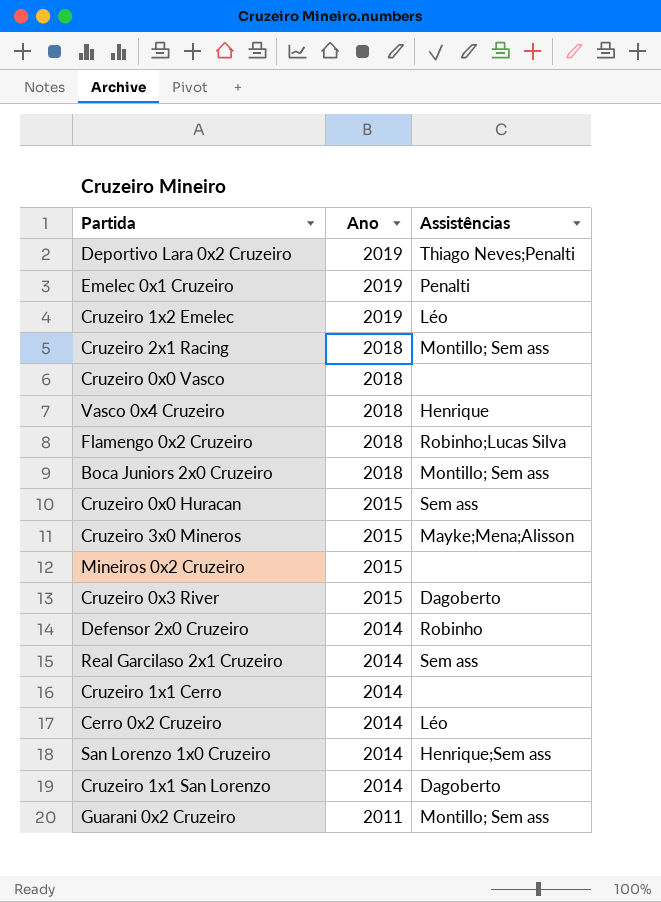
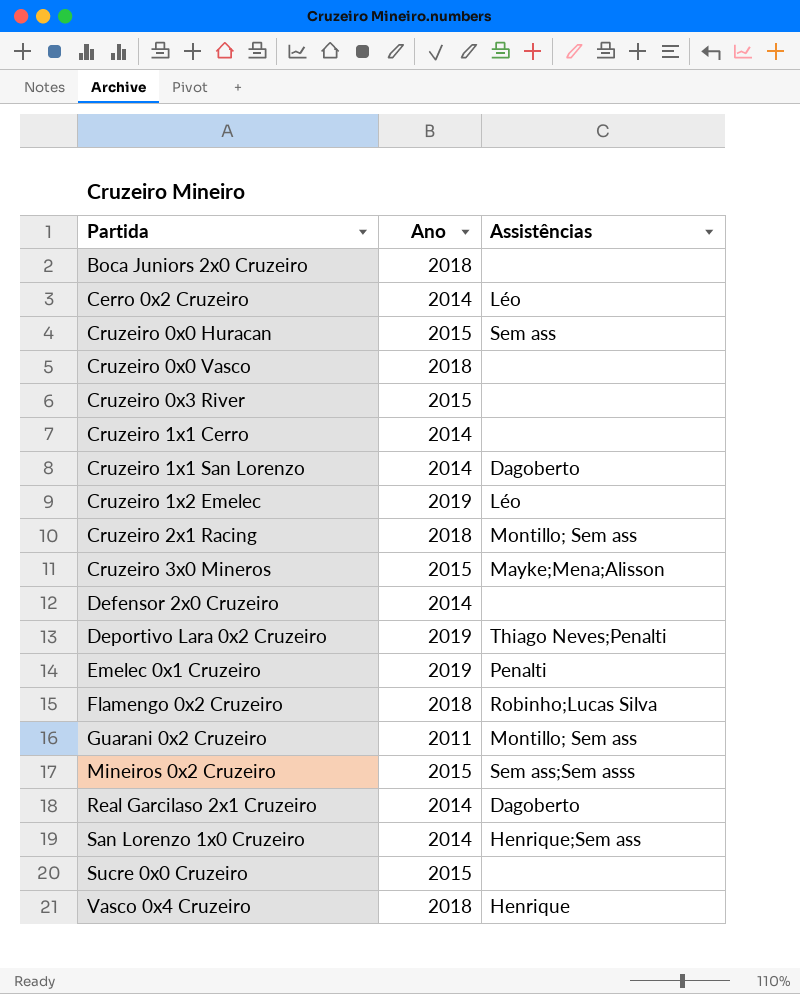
row order: Ano descending -> Partida ascending
Boca Juniors 2x0 Cruzeiro | Assistências: Montillo; Sem ass -> none
Cruzeiro 0x3 River | Assistências: Dagoberto -> none
Defensor 2x0 Cruzeiro | Assistências: Robinho -> none
Mineiros 0x2 Cruzeiro | Assistências: none -> Sem ass;Sem asss
Real Garcilaso 2x1 Cruzeiro | Assistências: Sem ass -> Dagoberto
row Sucre 0x0 Cruzeiro: none -> 2015 | none

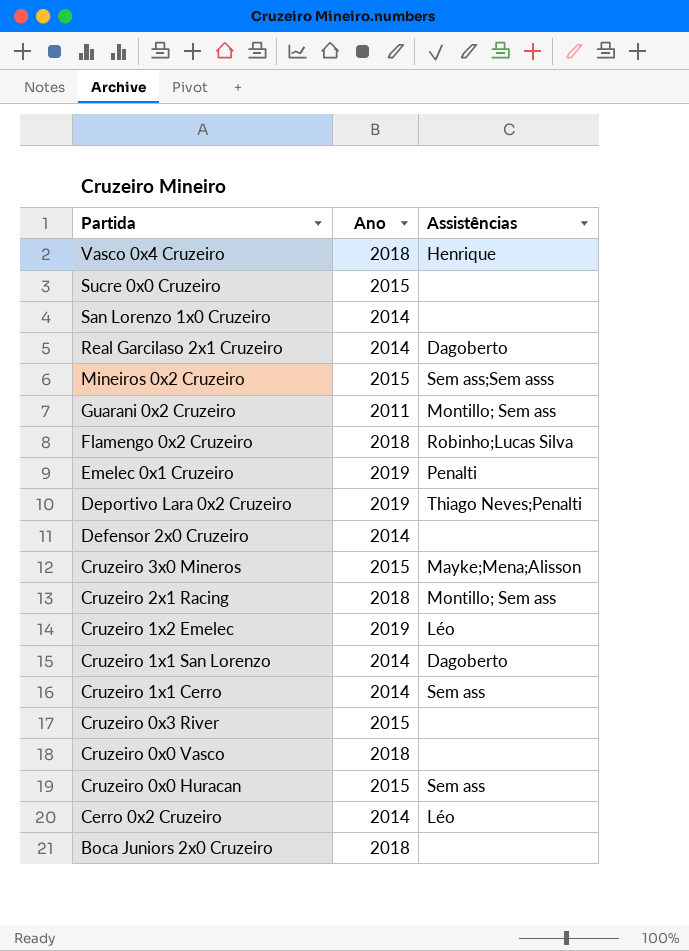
row order: Partida ascending -> Partida descending
San Lorenzo 1x0 Cruzeiro | Assistências: Henrique;Sem ass -> none
Cruzeiro 1x1 Cerro | Assistências: none -> Sem ass

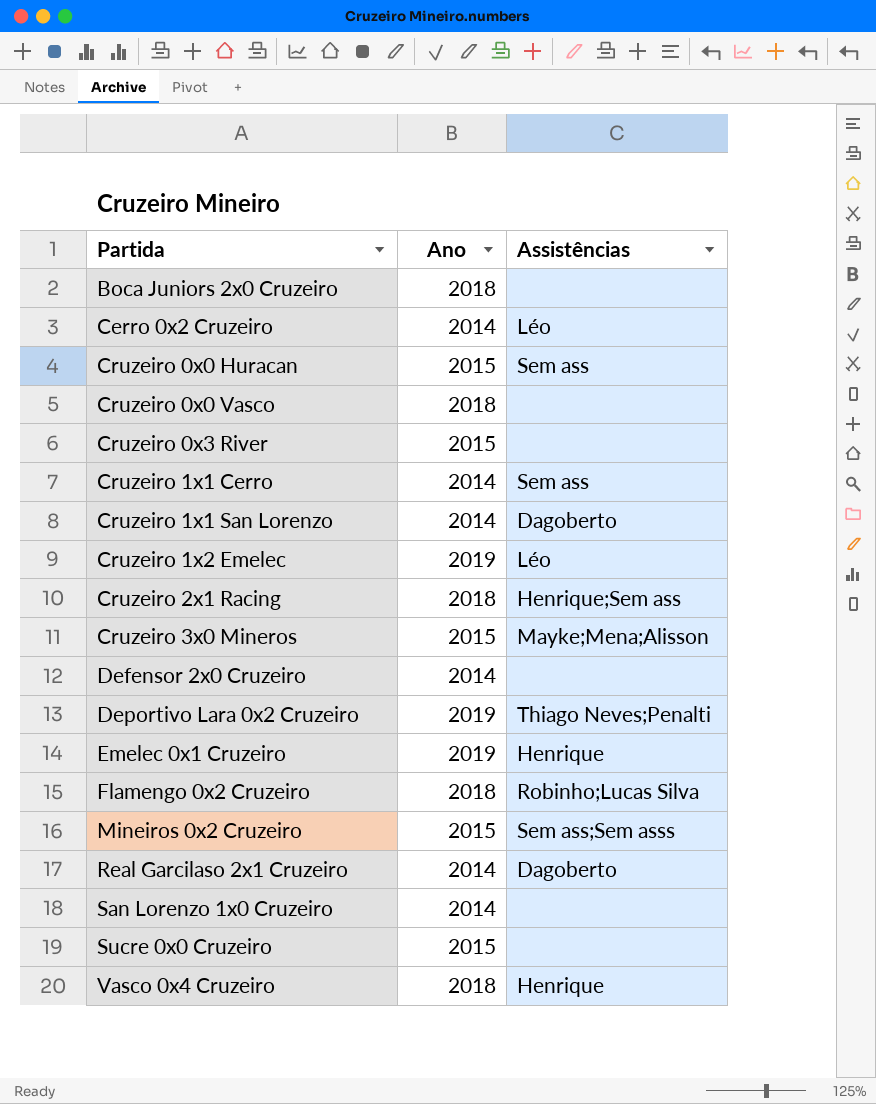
row order: Partida descending -> Partida ascending
row Guarani 0x2 Cruzeiro: 2011 | Montillo; Sem ass -> none
Cruzeiro 2x1 Racing | Assistências: Montillo; Sem ass -> Henrique;Sem ass
Emelec 0x1 Cruzeiro | Assistências: Penalti -> Henrique

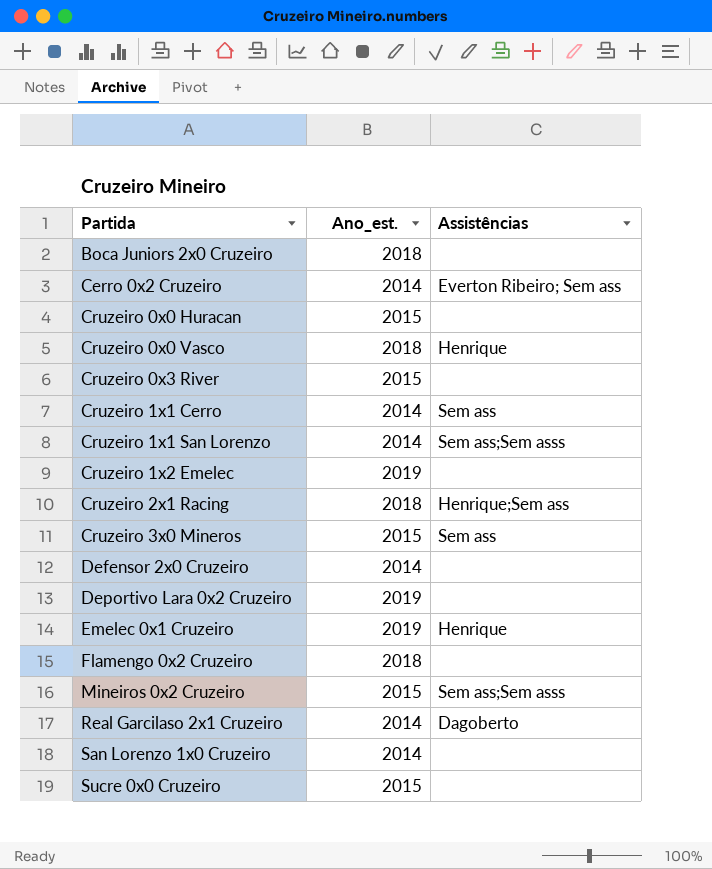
column name: Ano -> Ano_est.
row Vasco 0x4 Cruzeiro: 2018 | Henrique -> none
Cerro 0x2 Cruzeiro | Assistências: Léo -> Everton Ribeiro; Sem ass
Cruzeiro 0x0 Huracan | Assistências: Sem ass -> none
Cruzeiro 0x0 Vasco | Assistências: none -> Henrique
Cruzeiro 1x1 San Lorenzo | Assistências: Dagoberto -> Sem ass;Sem asss
Cruzeiro 1x2 Emelec | Assistências: Léo -> none
Cruzeiro 3x0 Mineros | Assistências: Mayke;Mena;Alisson -> Sem ass
Deportivo Lara 0x2 Cruzeiro | Assistências: Thiago Neves;Penalti -> none
Flamengo 0x2 Cruzeiro | Assistências: Robinho;Lucas Silva -> none

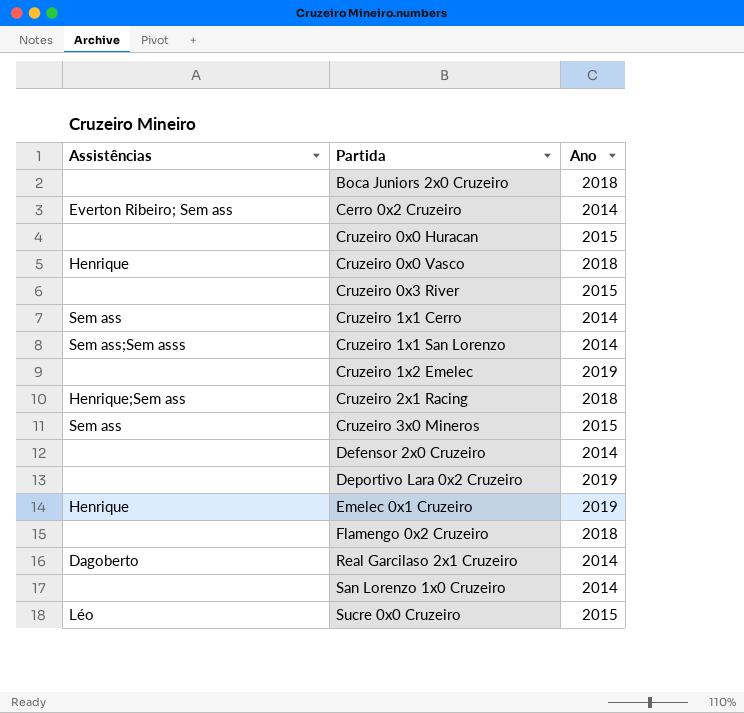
column Assistências | position: 3 -> 1
column name: Ano_est. -> Ano
row Mineiros 0x2 Cruzeiro: 2015 | Sem ass;Sem asss -> none
Sucre 0x0 Cruzeiro | Assistências: none -> Léo

